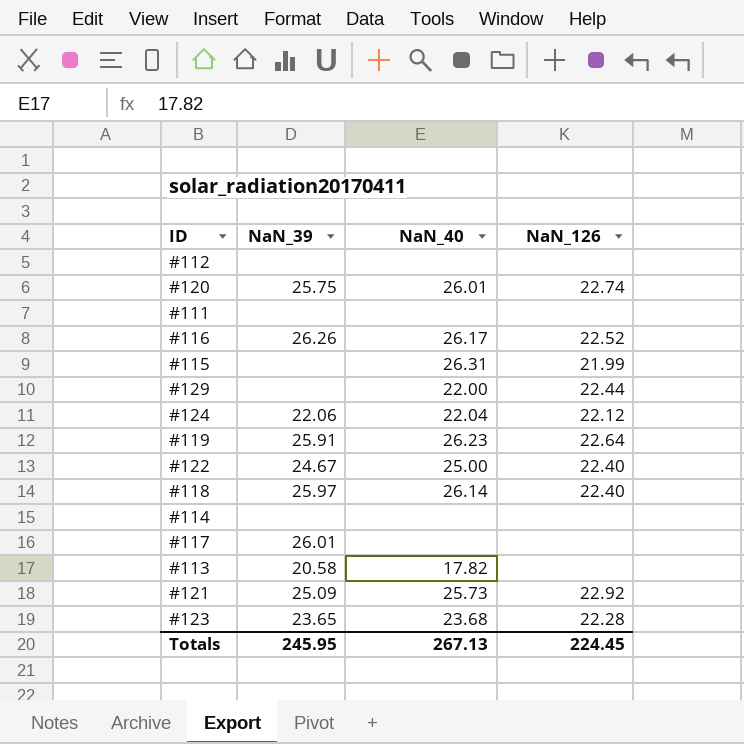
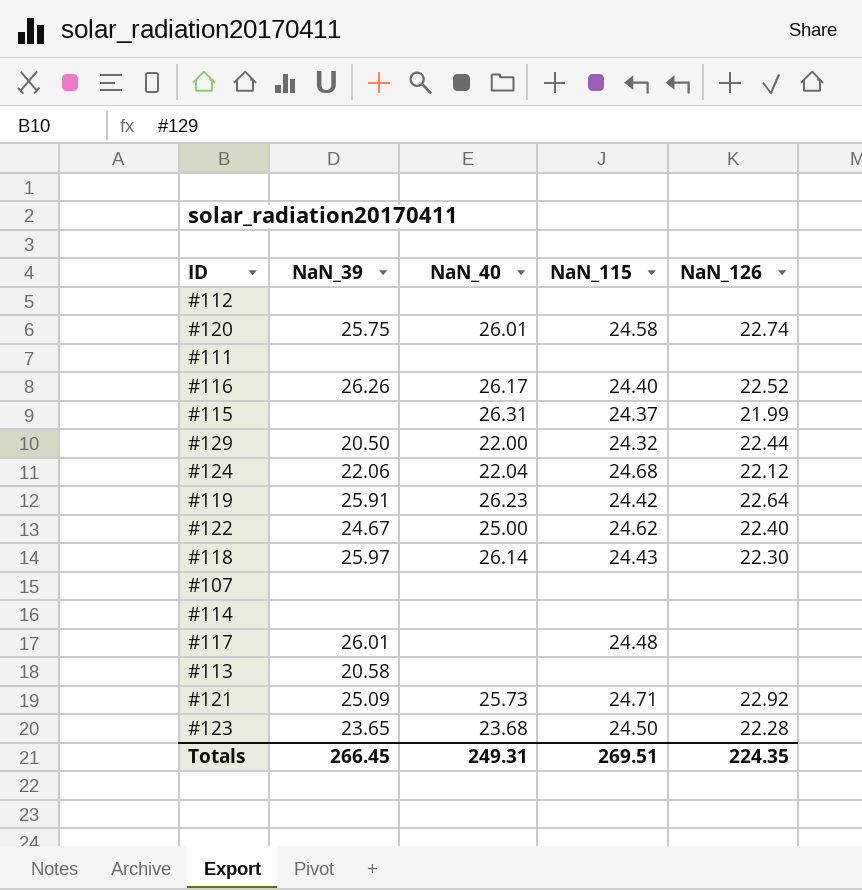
column NaN_115 | position: none -> 4
#129 | NaN_39: none -> 20.50
#118 | NaN_126: 22.40 -> 22.30
row #107: none -> none | none | none | none
#113 | NaN_40: 17.82 -> none
Totals | NaN_39: 245.95 -> 266.45
Totals | NaN_40: 267.13 -> 249.31
Totals | NaN_126: 224.45 -> 224.35

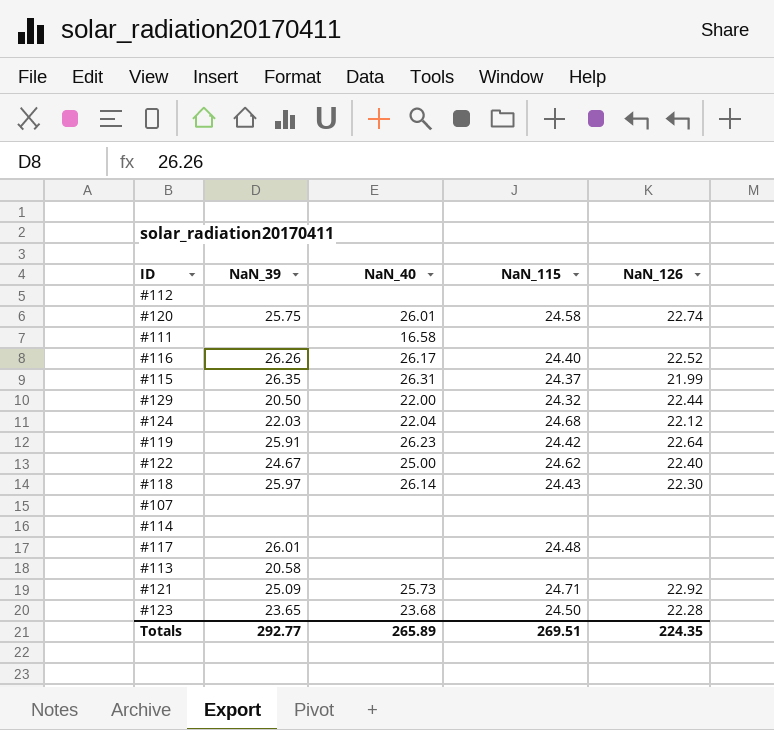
#111 | NaN_40: none -> 16.58
#115 | NaN_39: none -> 26.35
#124 | NaN_39: 22.06 -> 22.03
Totals | NaN_39: 266.45 -> 292.77
Totals | NaN_40: 249.31 -> 265.89

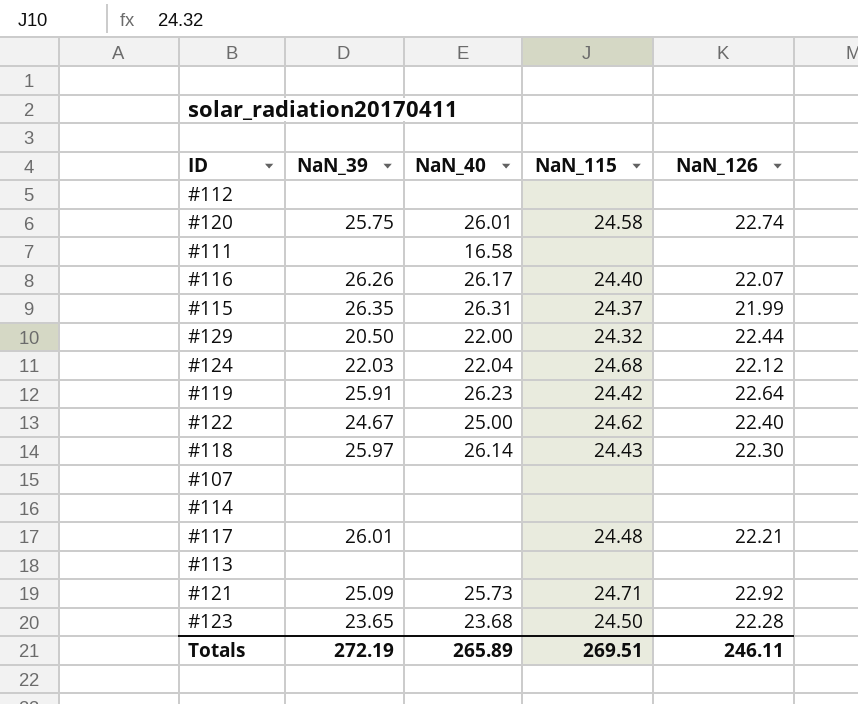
#116 | NaN_126: 22.52 -> 22.07
#117 | NaN_126: none -> 22.21
#113 | NaN_39: 20.58 -> none
Totals | NaN_39: 292.77 -> 272.19
Totals | NaN_126: 224.35 -> 246.11

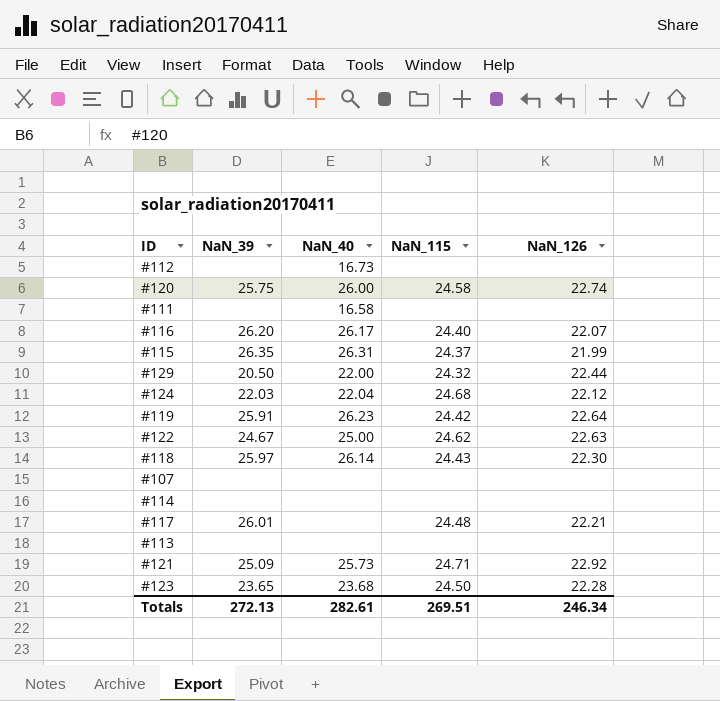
#112 | NaN_40: none -> 16.73
#120 | NaN_40: 26.01 -> 26.00
#116 | NaN_39: 26.26 -> 26.20
#122 | NaN_126: 22.40 -> 22.63
Totals | NaN_39: 272.19 -> 272.13
Totals | NaN_40: 265.89 -> 282.61
Totals | NaN_126: 246.11 -> 246.34

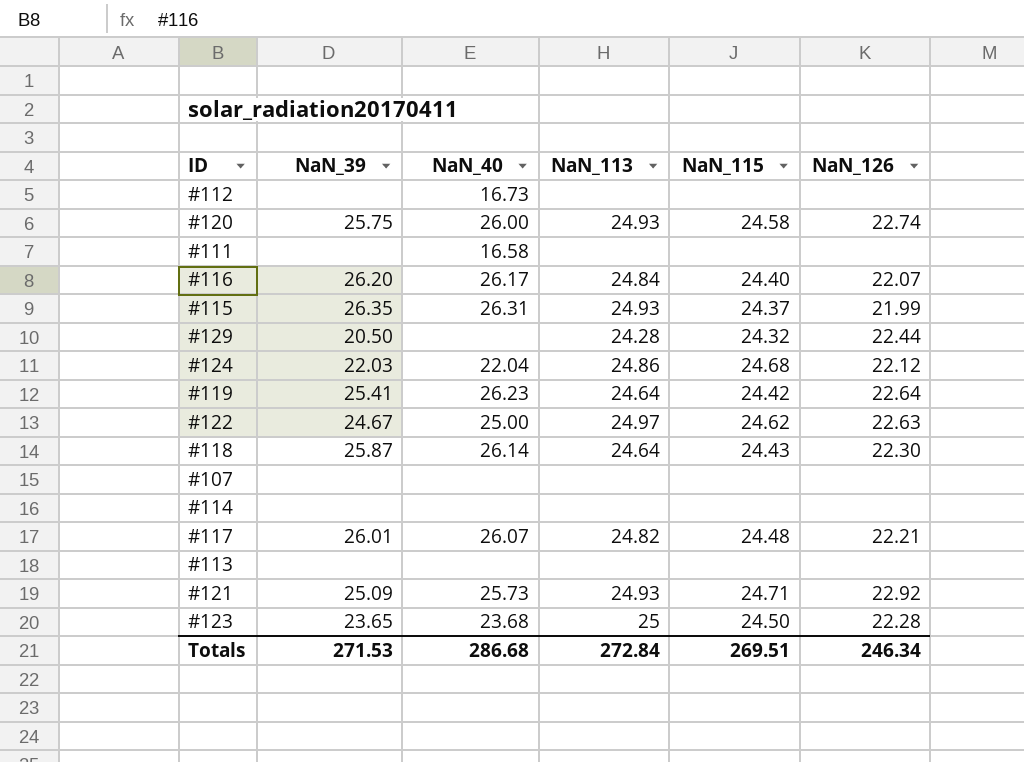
column NaN_113 | position: none -> 4
#129 | NaN_40: 22.00 -> none
#119 | NaN_39: 25.91 -> 25.41
#118 | NaN_39: 25.97 -> 25.87
#117 | NaN_40: none -> 26.07
Totals | NaN_39: 272.13 -> 271.53
Totals | NaN_40: 282.61 -> 286.68

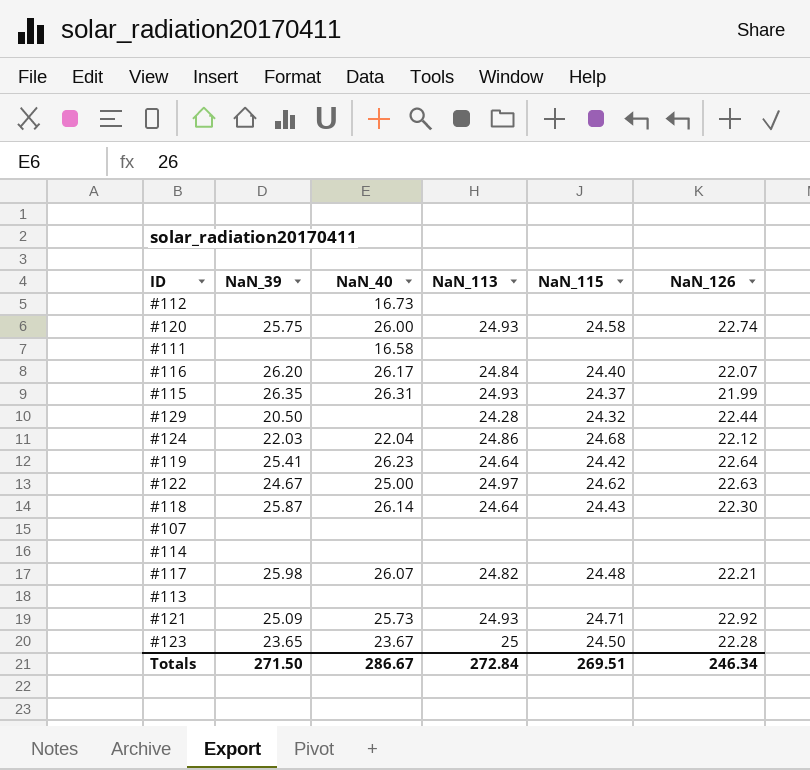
#117 | NaN_39: 26.01 -> 25.98
#123 | NaN_40: 23.68 -> 23.67
Totals | NaN_39: 271.53 -> 271.50
Totals | NaN_40: 286.68 -> 286.67

